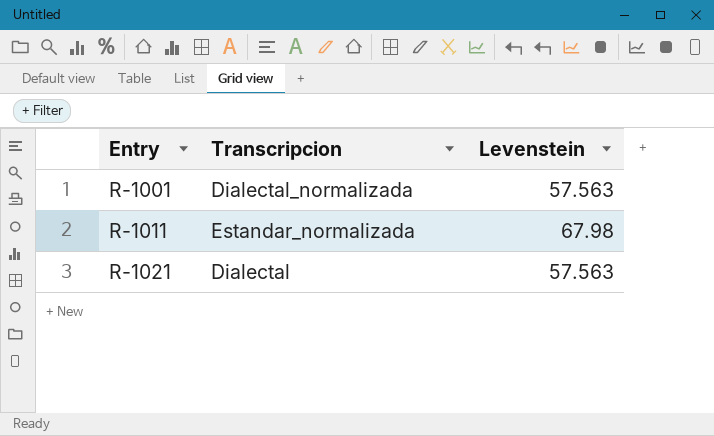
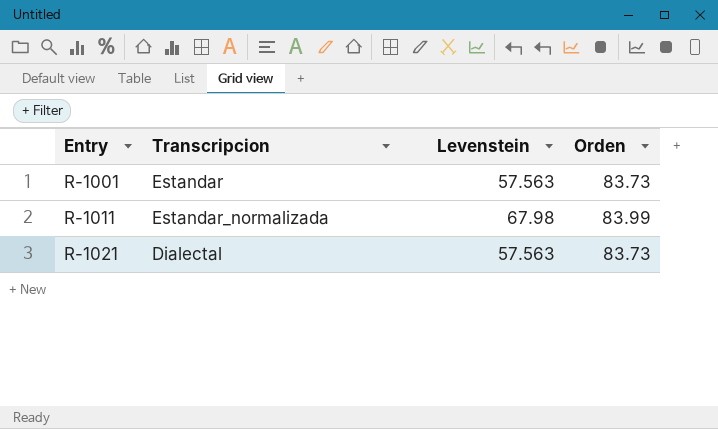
column Orden | position: none -> 4
R-1001 | Transcripcion: Dialectal_normalizada -> Estandar

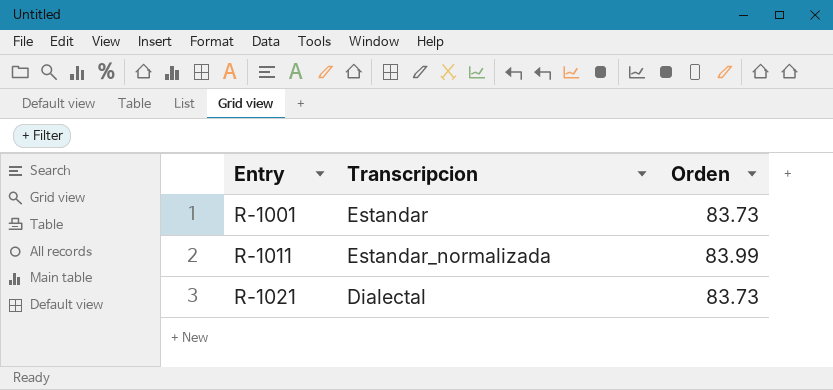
column Levenstein | position: 3 -> none

